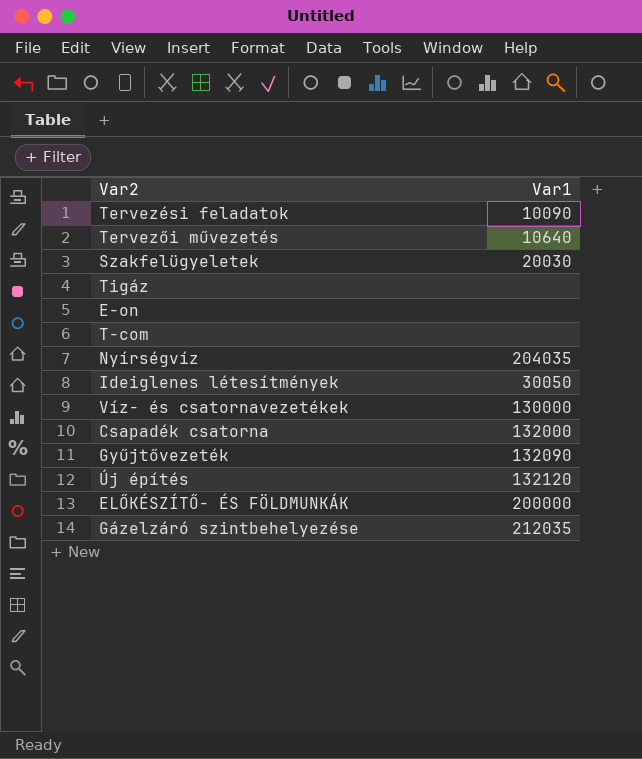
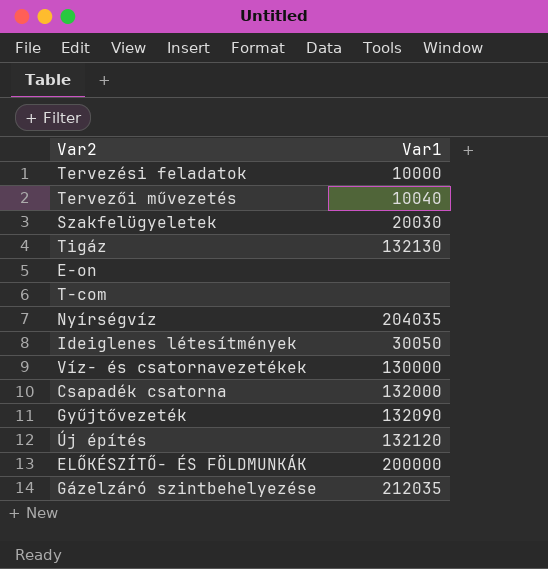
Tervezési feladatok | Var1: 10090 -> 10000
Tervezői művezetés | Var1: 10640 -> 10040
Tigáz | Var1: none -> 132130

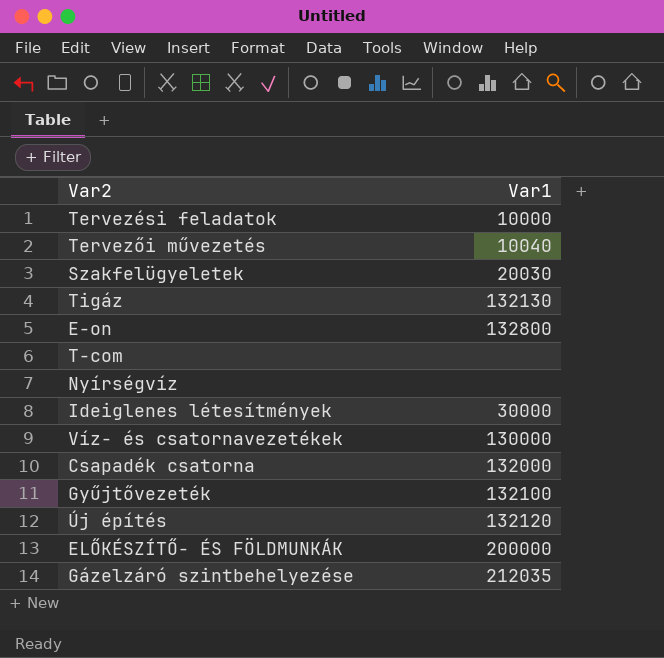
E-on | Var1: none -> 132800
Nyírségvíz | Var1: 204035 -> none
Ideiglenes létesítmények | Var1: 30050 -> 30000
Gyűjtővezeték | Var1: 132090 -> 132100

